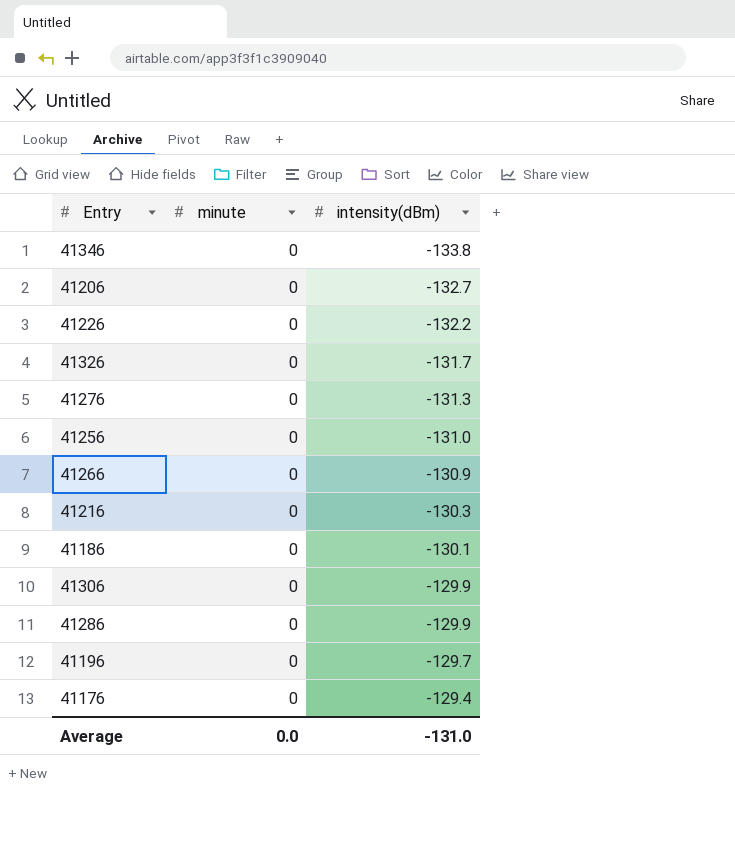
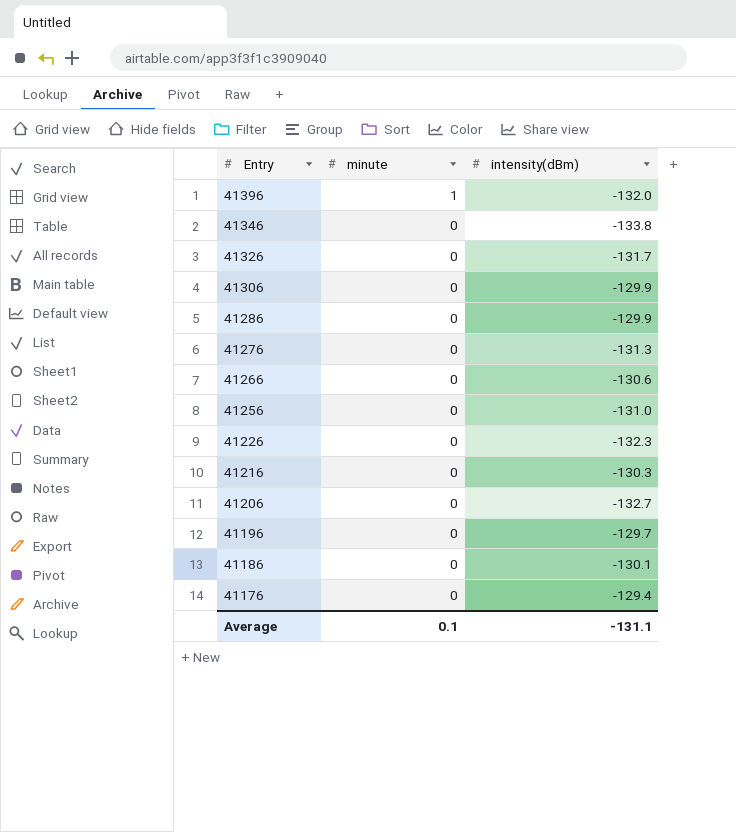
row order: intensity(dBm) ascending -> Entry descending
row 41396: none -> 1 | -132.0
41266 | intensity(dBm): -130.9 -> -130.6
41226 | intensity(dBm): -132.2 -> -132.3
Average | minute: 0.0 -> 0.1
Average | intensity(dBm): -131.0 -> -131.1

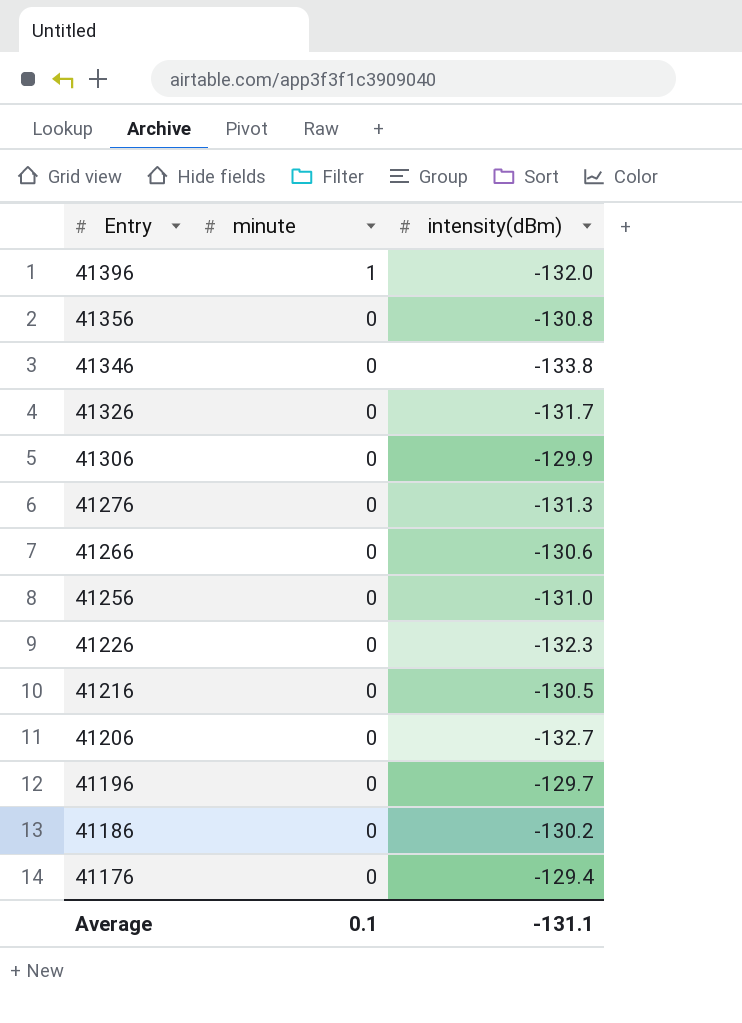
row 41286: 0 | -129.9 -> none
row 41356: none -> 0 | -130.8
41216 | intensity(dBm): -130.3 -> -130.5
41186 | intensity(dBm): -130.1 -> -130.2

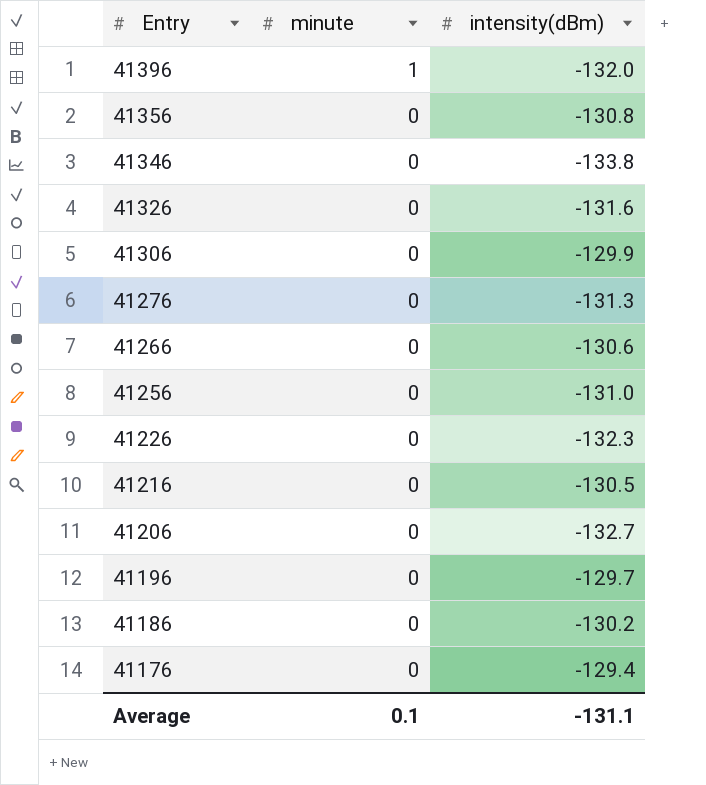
41326 | intensity(dBm): -131.7 -> -131.6

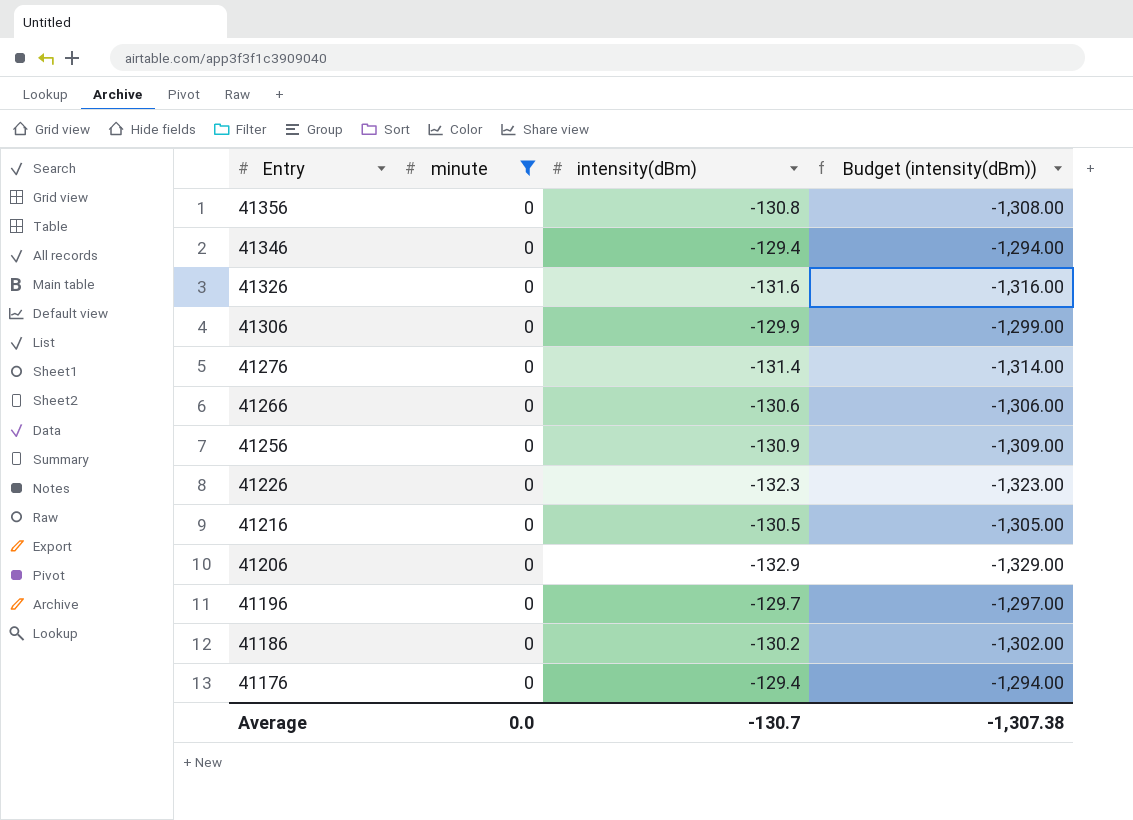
filter: none -> minute = 0
column Budget (intensity(dBm)) | formula: none -> [intensity(dBm)] * 10
41346 | intensity(dBm): -133.8 -> -129.4
41276 | intensity(dBm): -131.3 -> -131.4
41256 | intensity(dBm): -131.0 -> -130.9
41206 | intensity(dBm): -132.7 -> -132.9
Average | minute: 0.1 -> 0.0
Average | intensity(dBm): -131.1 -> -130.7

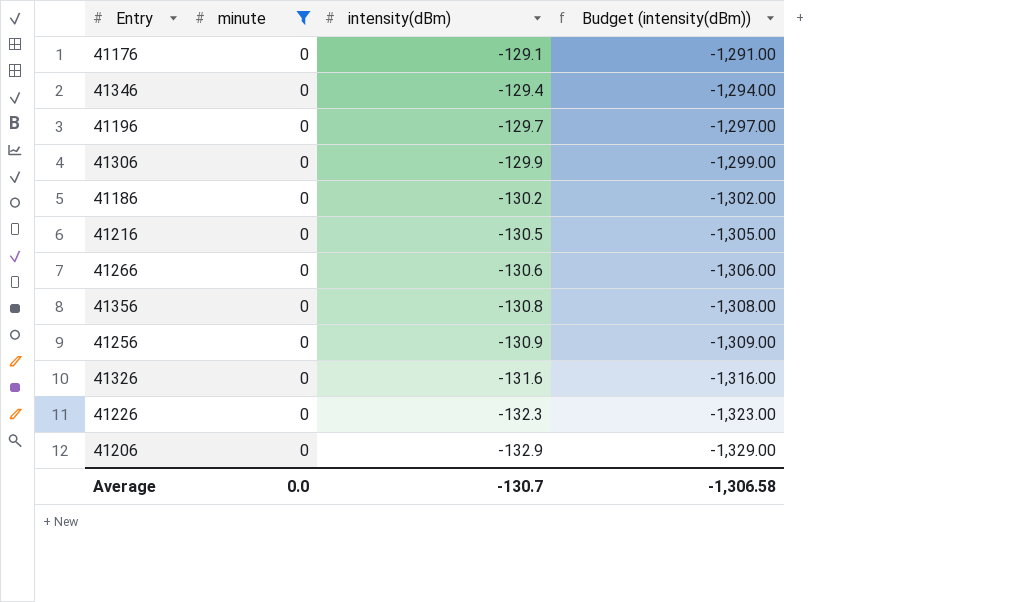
row order: Entry descending -> intensity(dBm) descending
row 41276: 0 | -131.4 | -1,314.00 -> none
41176 | intensity(dBm): -129.4 -> -129.1
41176 | Budget (intensity(dBm)): -1,294.00 -> -1,291.00
Average | Budget (intensity(dBm)): -1,307.38 -> -1,306.58

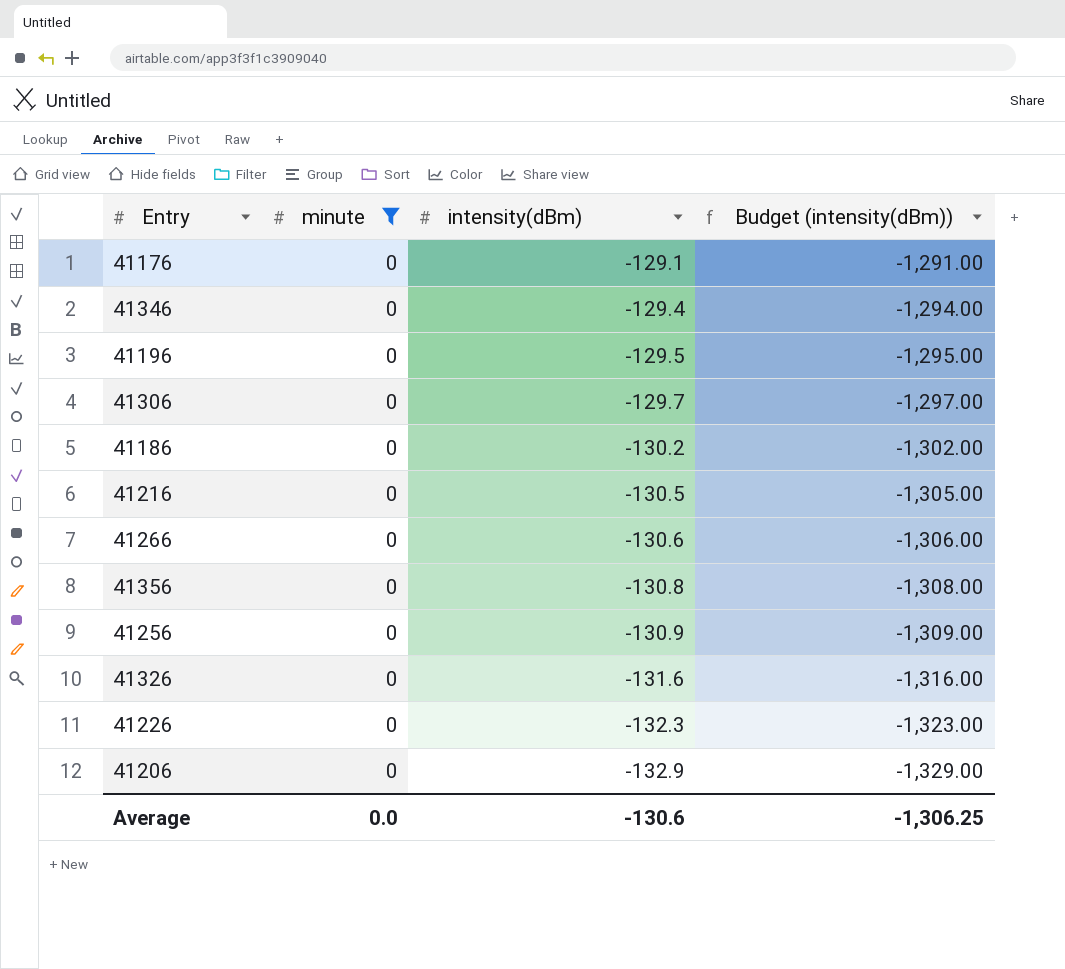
41196 | intensity(dBm): -129.7 -> -129.5
41196 | Budget (intensity(dBm)): -1,297.00 -> -1,295.00
41306 | intensity(dBm): -129.9 -> -129.7
41306 | Budget (intensity(dBm)): -1,299.00 -> -1,297.00
Average | intensity(dBm): -130.7 -> -130.6
Average | Budget (intensity(dBm)): -1,306.58 -> -1,306.25

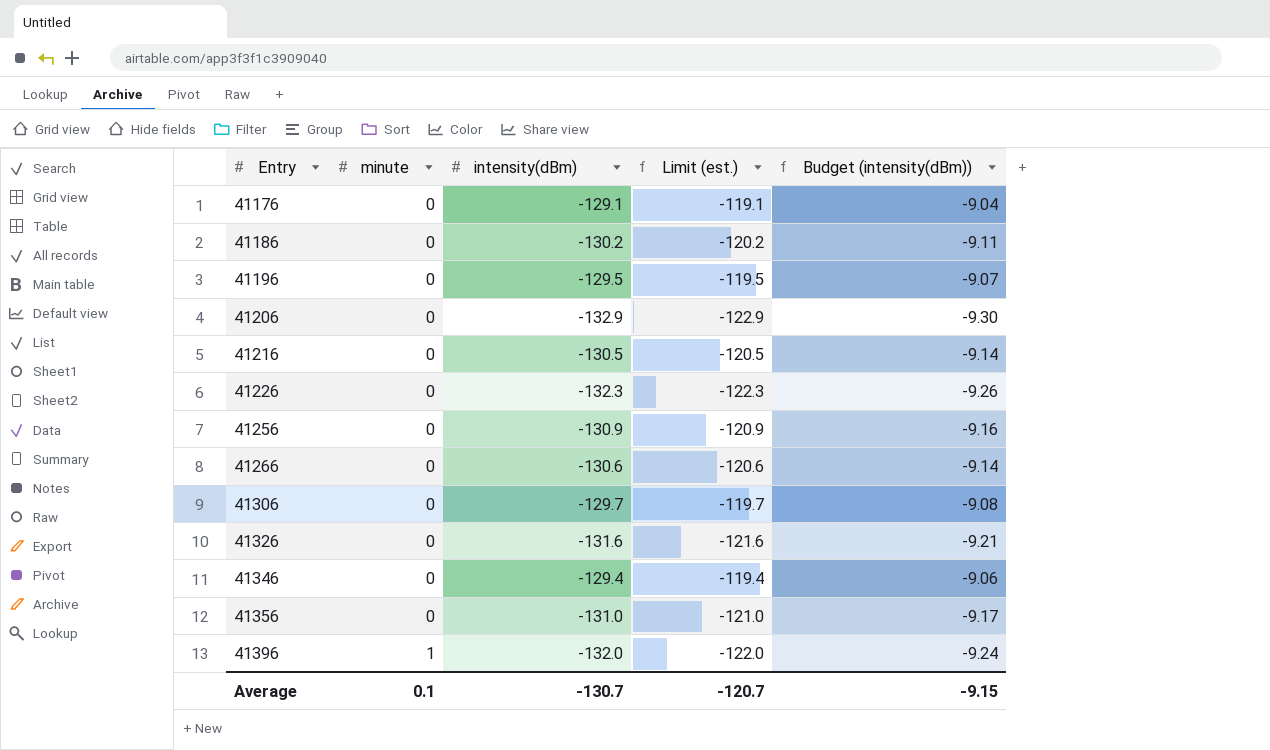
filter: minute = 0 -> none
row order: intensity(dBm) descending -> Entry ascending
column Limit (est.) | formula: none -> [intensity(dBm)] + 10
column Budget (intensity(dBm)) | formula: [intensity(dBm)] * 10 -> [intensity(dBm)] * 0.07
41356 | intensity(dBm): -130.8 -> -131.0
Average | minute: 0.0 -> 0.1
Average | intensity(dBm): -130.6 -> -130.7
Average | Budget (intensity(dBm)): -1,306.25 -> -9.15

